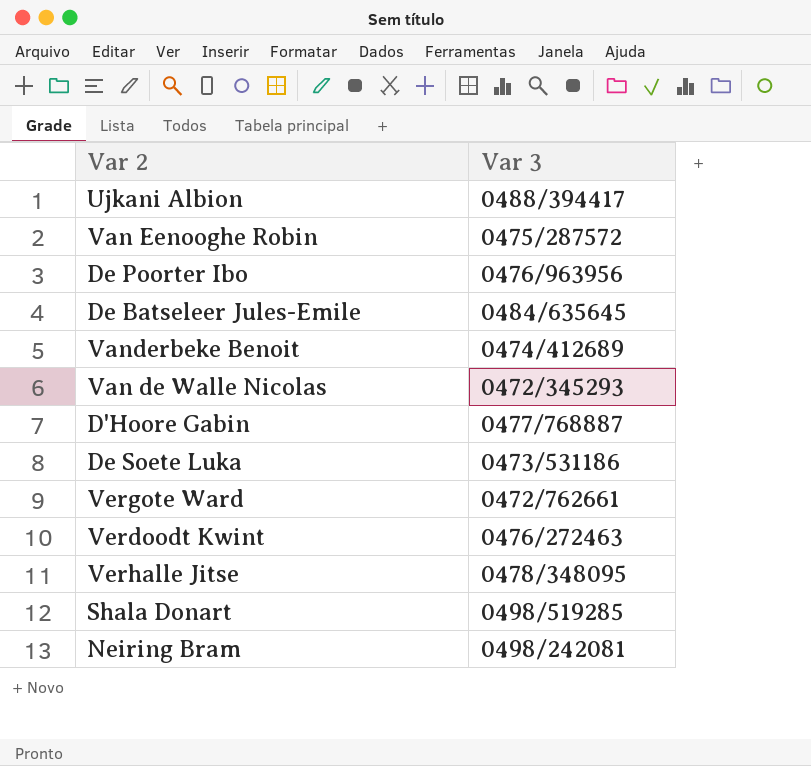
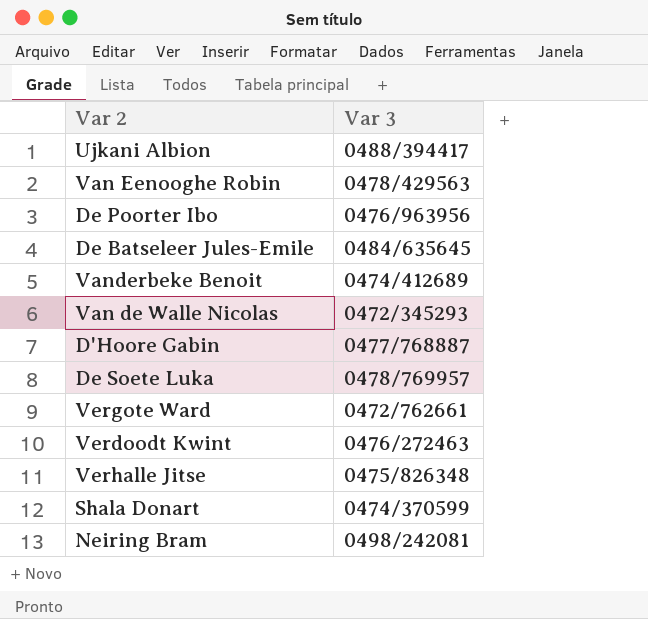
Van Eenooghe Robin | Var 3: 0475/287572 -> 0478/429563
De Soete Luka | Var 3: 0473/531186 -> 0478/769957
Verhalle Jitse | Var 3: 0478/348095 -> 0475/826348
Shala Donart | Var 3: 0498/519285 -> 0474/370599

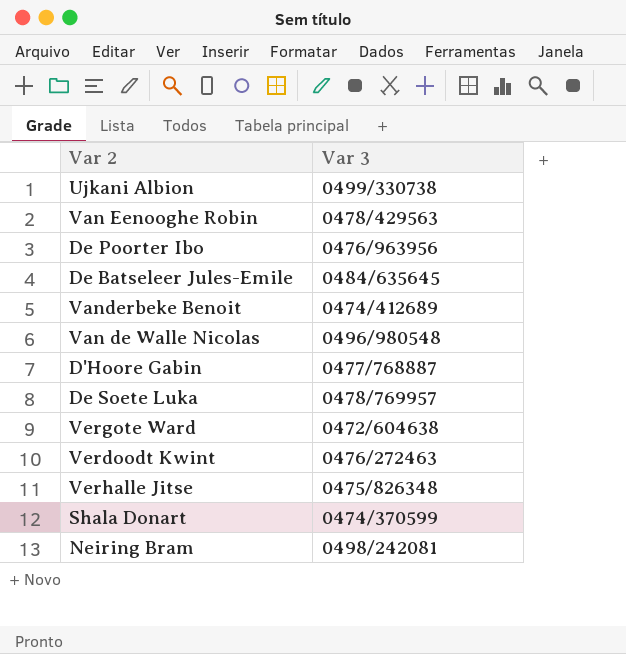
Ujkani Albion | Var 3: 0488/394417 -> 0499/330738
Van de Walle Nicolas | Var 3: 0472/345293 -> 0496/980548
Vergote Ward | Var 3: 0472/762661 -> 0472/604638

